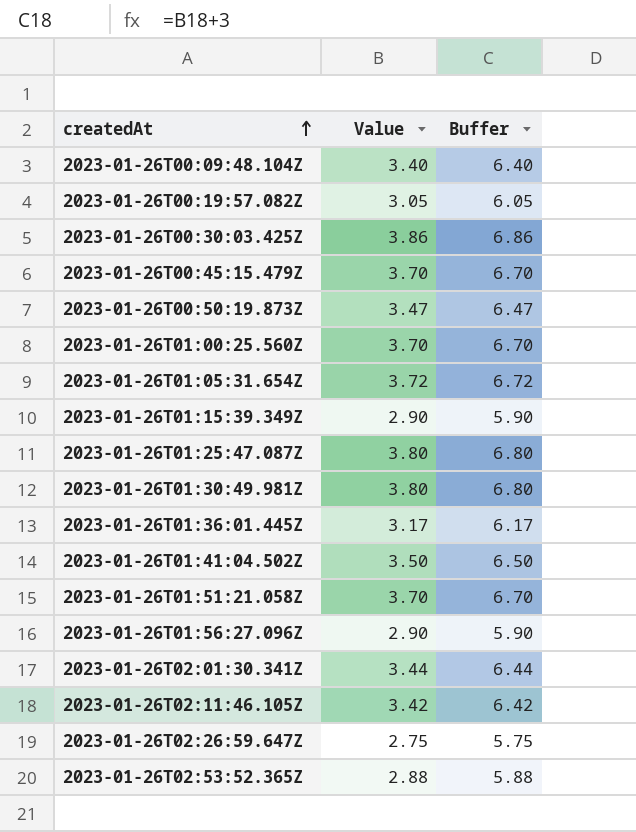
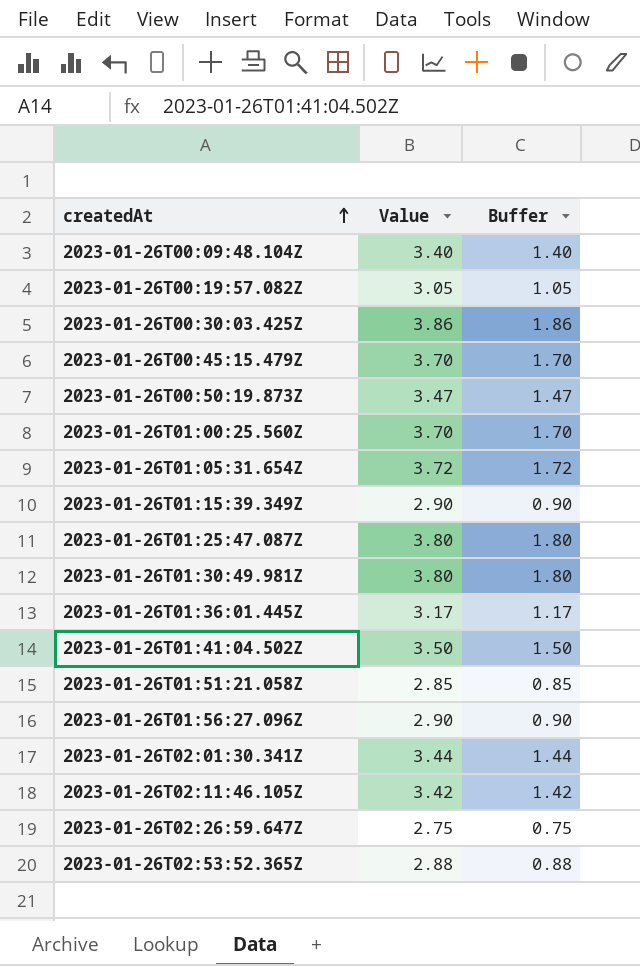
column Buffer | formula: [Value] + 3 -> [Value] - 2
2023-01-26T01:51:21.058Z | Value: 3.70 -> 2.85

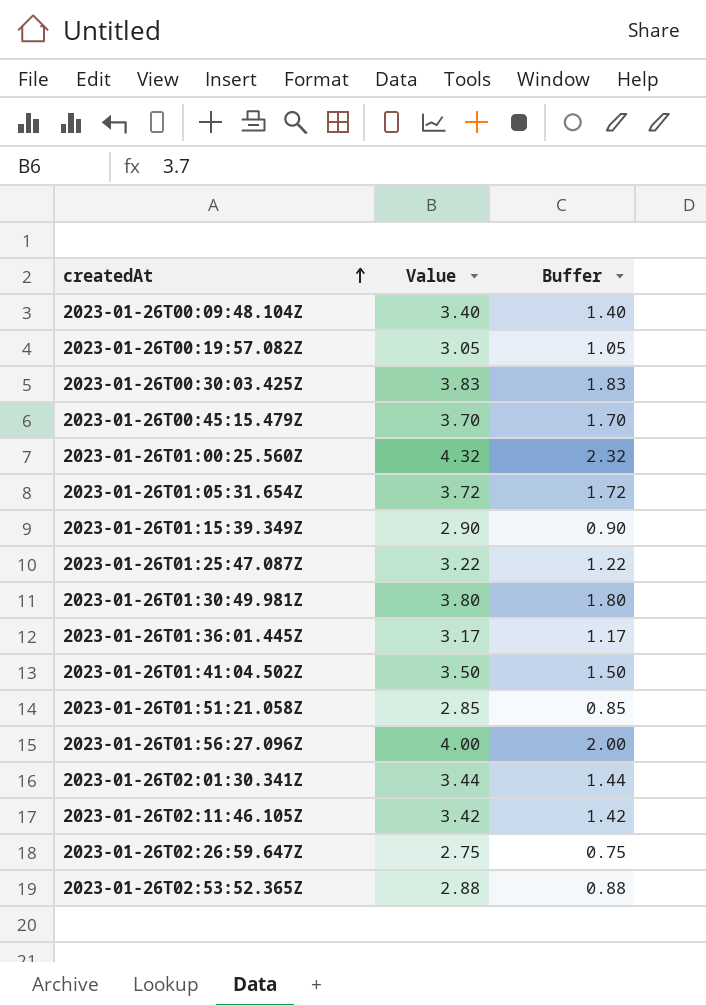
row 2023-01-26T00:50:19.873Z: 3.47 | 1.47 -> none
2023-01-26T00:30:03.425Z | Value: 3.86 -> 3.83
2023-01-26T00:30:03.425Z | Buffer: 1.86 -> 1.83
2023-01-26T01:00:25.560Z | Value: 3.70 -> 4.32
2023-01-26T01:00:25.560Z | Buffer: 1.70 -> 2.32
2023-01-26T01:25:47.087Z | Value: 3.80 -> 3.22
2023-01-26T01:25:47.087Z | Buffer: 1.80 -> 1.22
2023-01-26T01:56:27.096Z | Value: 2.90 -> 4.00
2023-01-26T01:56:27.096Z | Buffer: 0.90 -> 2.00

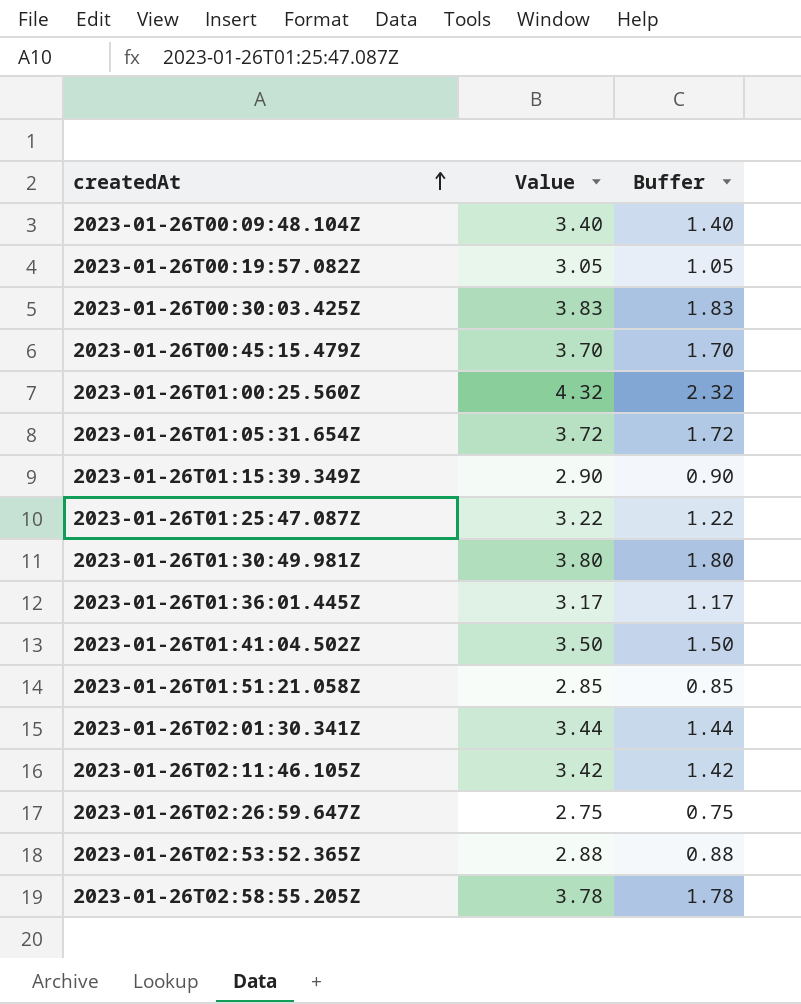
row 2023-01-26T01:56:27.096Z: 4.00 | 2.00 -> none
row 2023-01-26T02:58:55.205Z: none -> 3.78 | 1.78

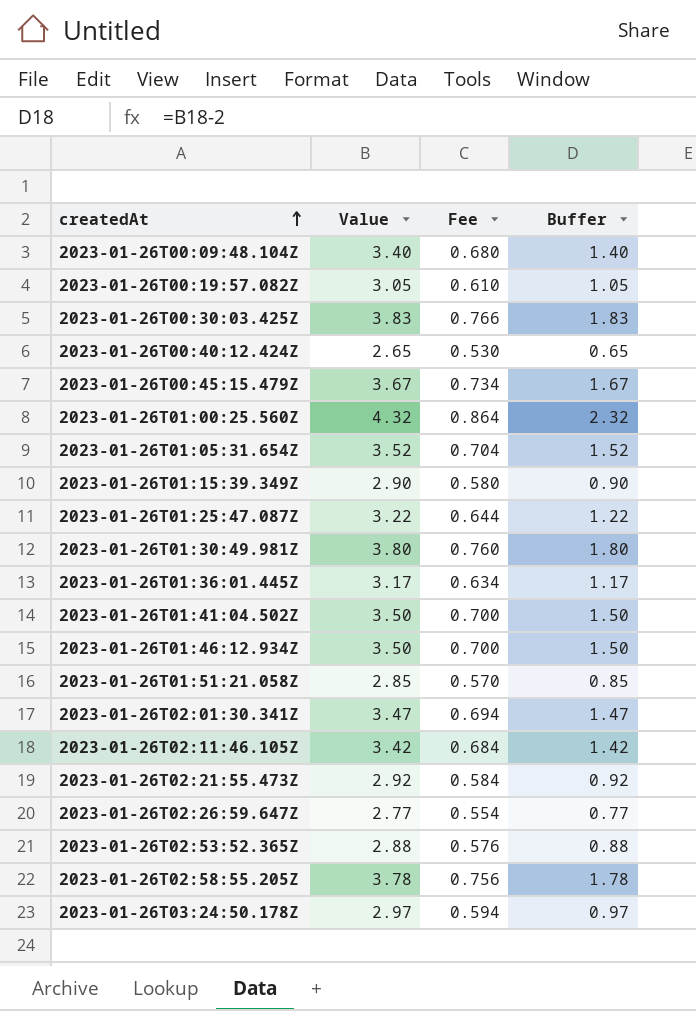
column Fee | formula: none -> [Value] * 0.2
row 2023-01-26T00:40:12.424Z: none -> 2.65 | 0.530 | 0.65
2023-01-26T00:45:15.479Z | Value: 3.70 -> 3.67
2023-01-26T00:45:15.479Z | Buffer: 1.70 -> 1.67
2023-01-26T01:05:31.654Z | Value: 3.72 -> 3.52
2023-01-26T01:05:31.654Z | Buffer: 1.72 -> 1.52
row 2023-01-26T01:46:12.934Z: none -> 3.50 | 0.700 | 1.50
2023-01-26T02:01:30.341Z | Value: 3.44 -> 3.47
2023-01-26T02:01:30.341Z | Buffer: 1.44 -> 1.47
row 2023-01-26T02:21:55.473Z: none -> 2.92 | 0.584 | 0.92
2023-01-26T02:26:59.647Z | Value: 2.75 -> 2.77
2023-01-26T02:26:59.647Z | Buffer: 0.75 -> 0.77
row 2023-01-26T03:24:50.178Z: none -> 2.97 | 0.594 | 0.97

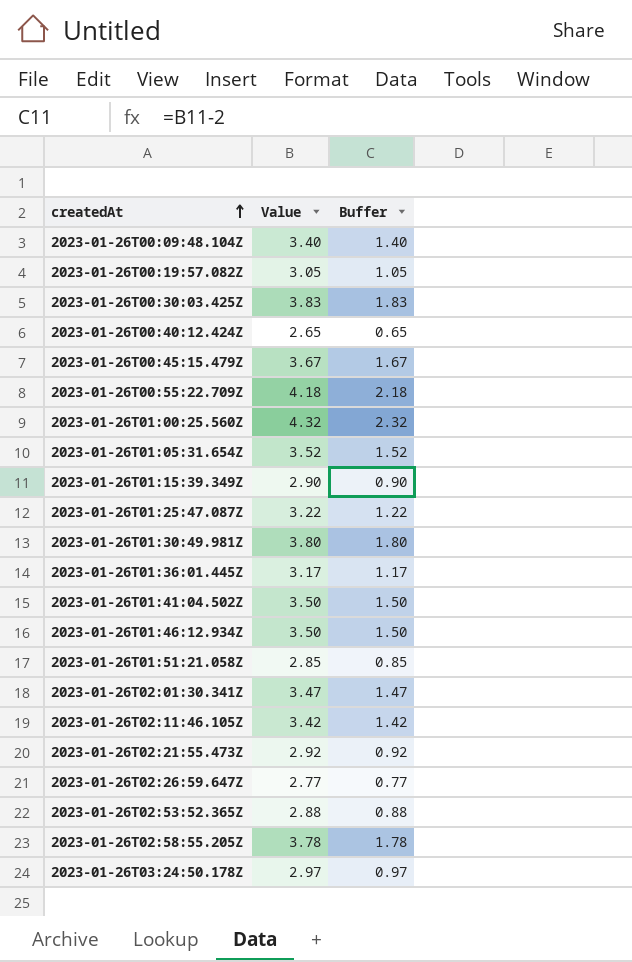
column Fee | formula: [Value] * 0.2 -> none
row 2023-01-26T00:55:22.709Z: none -> 4.18 | 2.18

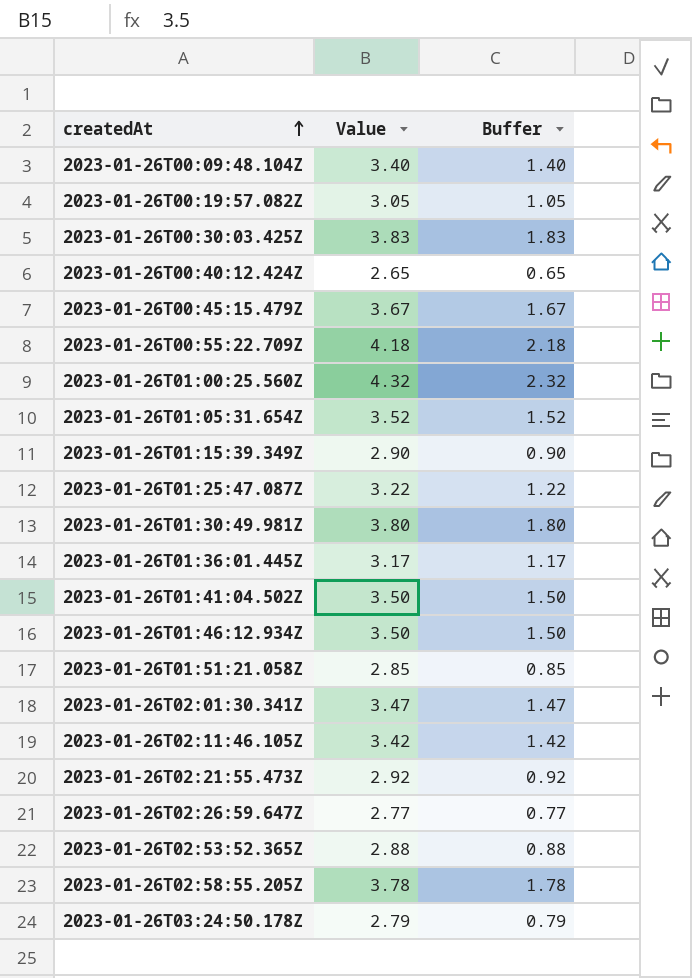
2023-01-26T03:24:50.178Z | Value: 2.97 -> 2.79
2023-01-26T03:24:50.178Z | Buffer: 0.97 -> 0.79

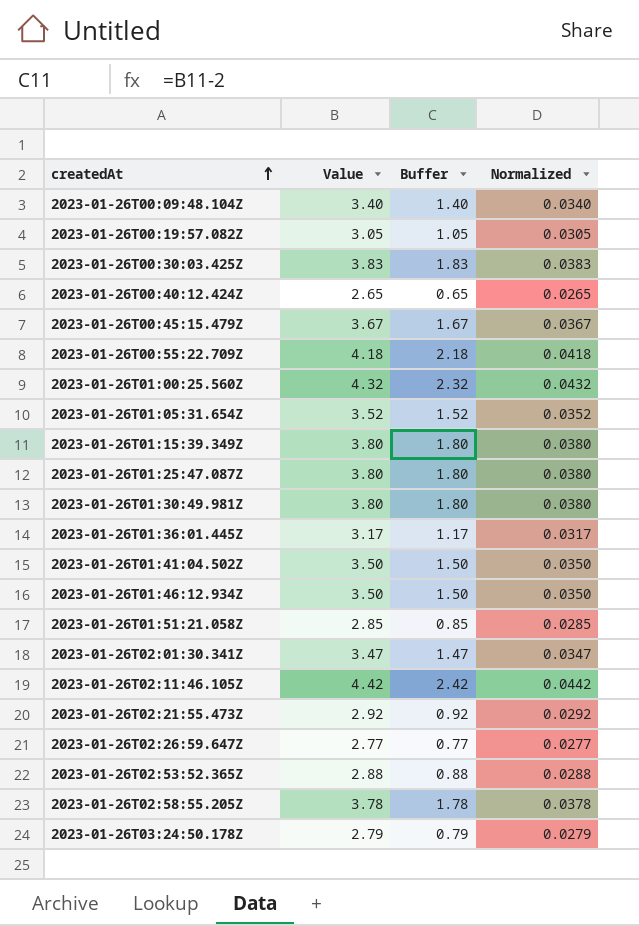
column Normalized | formula: none -> [Value] * 0.01
2023-01-26T01:15:39.349Z | Value: 2.90 -> 3.80
2023-01-26T01:15:39.349Z | Buffer: 0.90 -> 1.80
2023-01-26T01:25:47.087Z | Value: 3.22 -> 3.80
2023-01-26T01:25:47.087Z | Buffer: 1.22 -> 1.80
2023-01-26T02:11:46.105Z | Value: 3.42 -> 4.42
2023-01-26T02:11:46.105Z | Buffer: 1.42 -> 2.42

